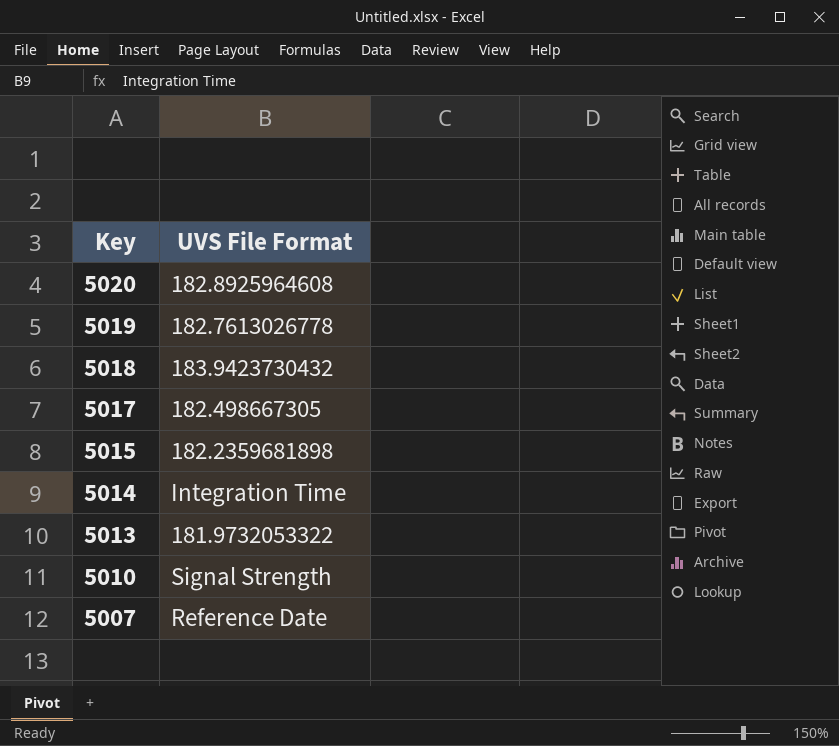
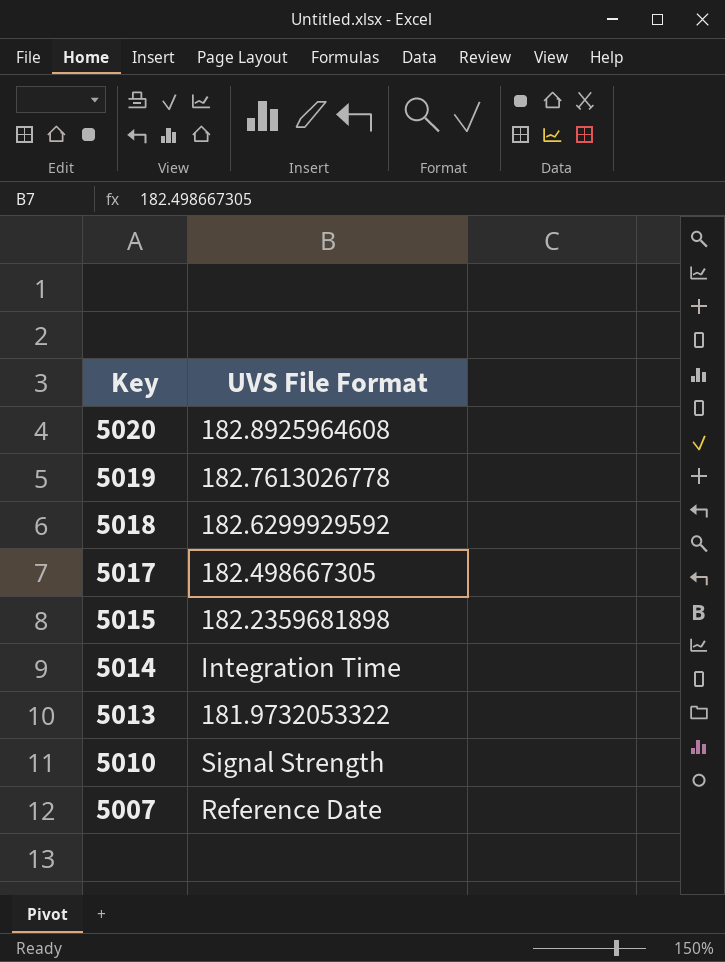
5018 | UVS File Format: 183.9423730432 -> 182.6299929592

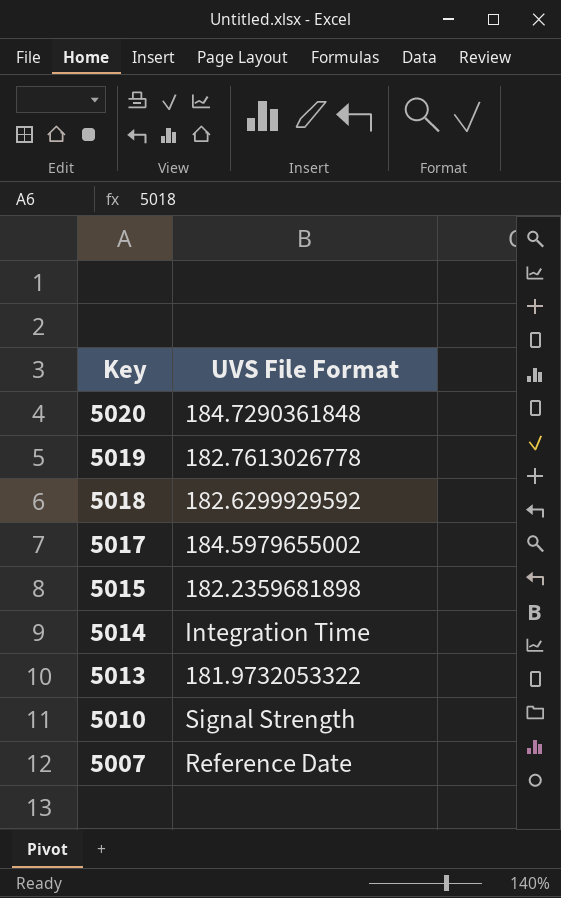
5020 | UVS File Format: 182.8925964608 -> 184.7290361848
5017 | UVS File Format: 182.498667305 -> 184.5979655002

